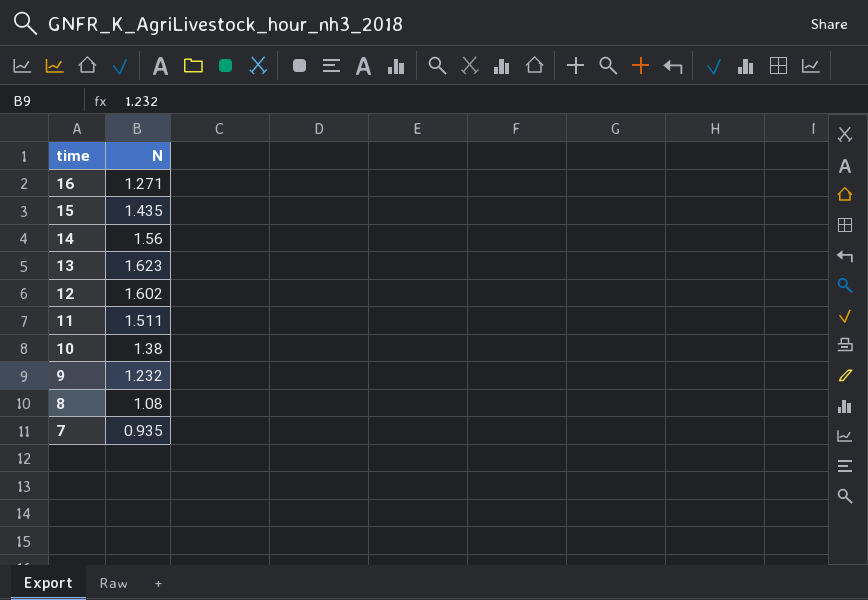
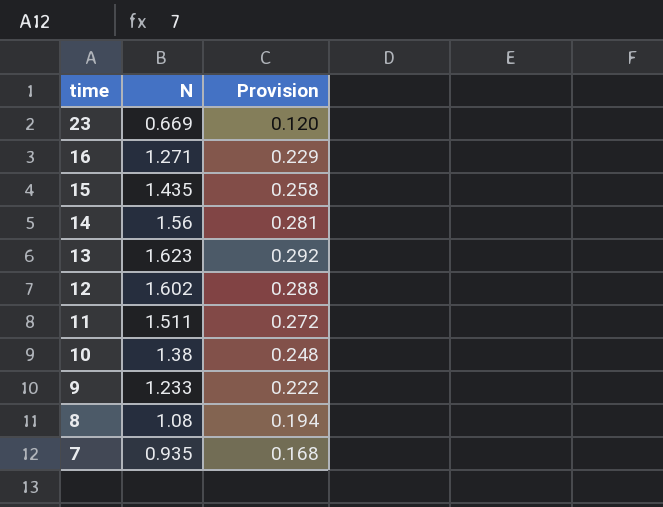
column Provision | formula: none -> [N] * 0.18
row 23: none -> 0.669 | 0.120
9 | N: 1.232 -> 1.233

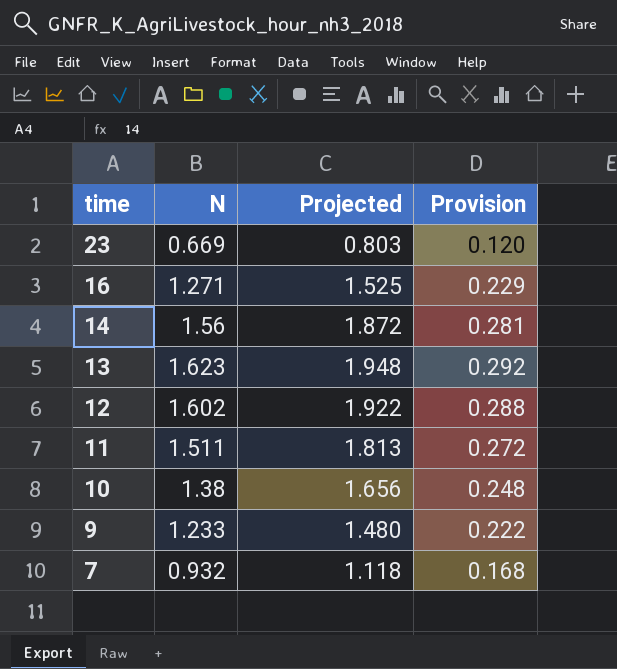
column Projected | formula: none -> [N] * 1.2
row 15: 1.435 | 0.258 -> none
row 8: 1.08 | 0.194 -> none
7 | N: 0.935 -> 0.932

